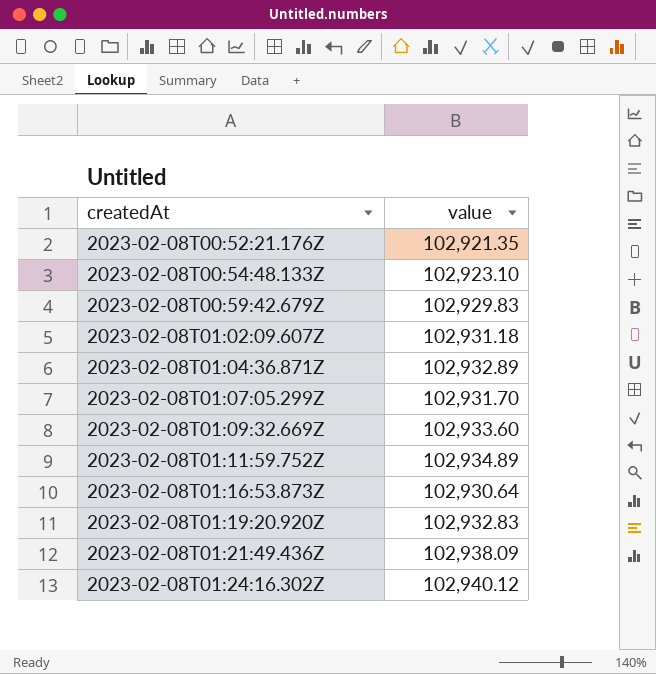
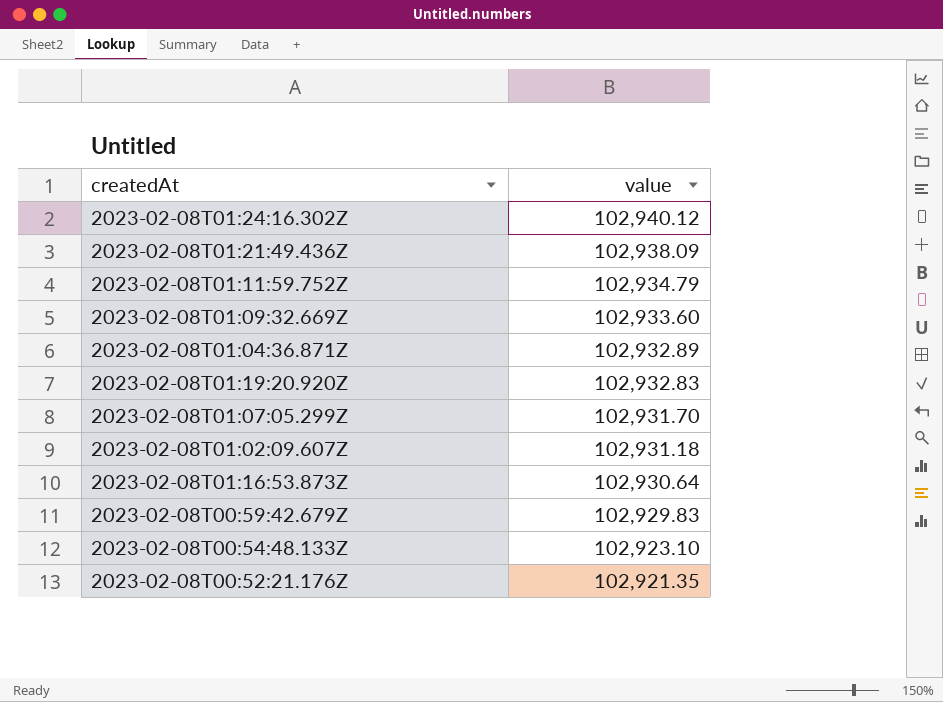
row order: createdAt ascending -> value descending
2023-02-08T01:11:59.752Z | value: 102,934.89 -> 102,934.79

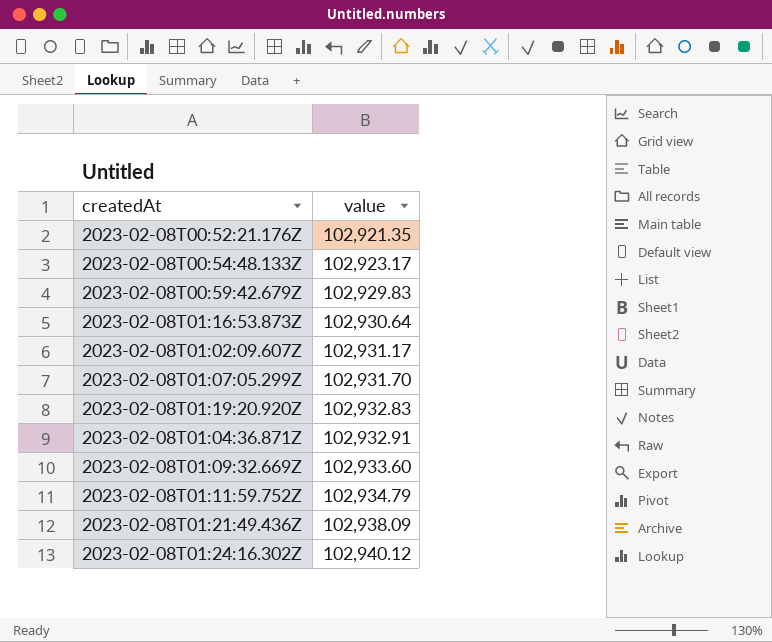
row order: value descending -> value ascending
2023-02-08T00:54:48.133Z | value: 102,923.10 -> 102,923.17
2023-02-08T01:02:09.607Z | value: 102,931.18 -> 102,931.17
2023-02-08T01:04:36.871Z | value: 102,932.89 -> 102,932.91

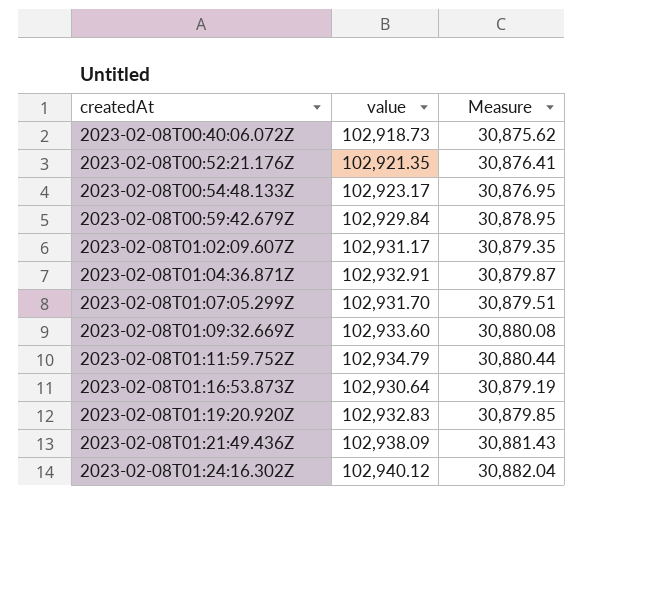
row order: value ascending -> createdAt ascending
column Measure | formula: none -> [value] * 0.3
row 2023-02-08T00:40:06.072Z: none -> 102,918.73 | 30,875.62
2023-02-08T00:59:42.679Z | value: 102,929.83 -> 102,929.84

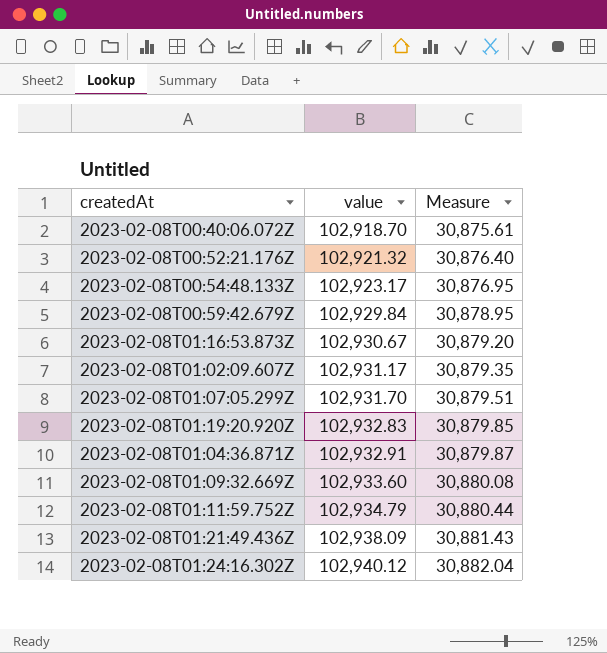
row order: createdAt ascending -> value ascending
2023-02-08T00:40:06.072Z | value: 102,918.73 -> 102,918.70
2023-02-08T00:40:06.072Z | Measure: 30,875.62 -> 30,875.61
2023-02-08T00:52:21.176Z | value: 102,921.35 -> 102,921.32
2023-02-08T00:52:21.176Z | Measure: 30,876.41 -> 30,876.40
2023-02-08T01:16:53.873Z | value: 102,930.64 -> 102,930.67
2023-02-08T01:16:53.873Z | Measure: 30,879.19 -> 30,879.20

